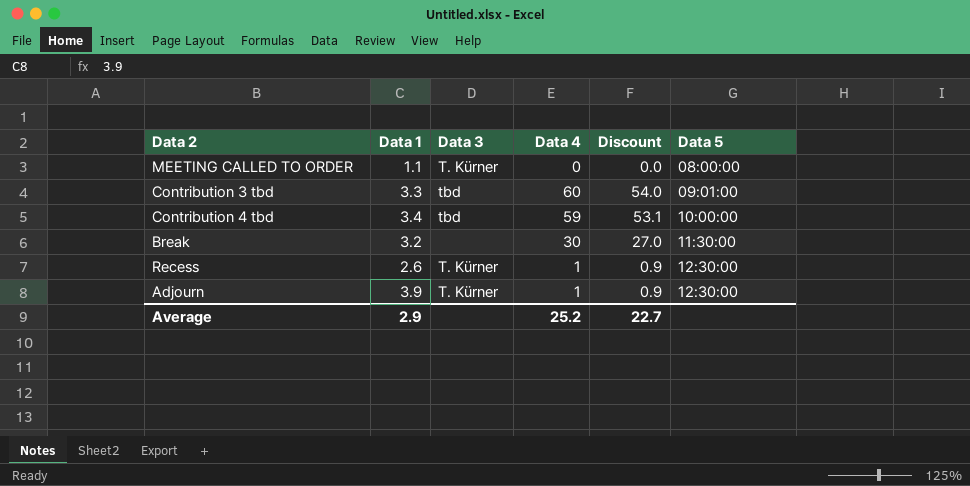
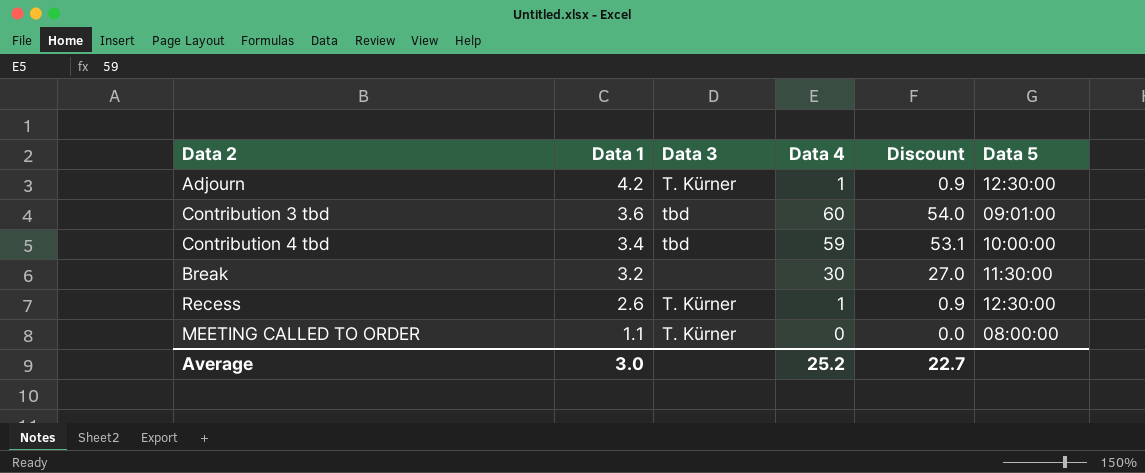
row order: Data 5 ascending -> Data 1 descending
Adjourn | Data 1: 3.9 -> 4.2
Contribution 3 tbd | Data 1: 3.3 -> 3.6
Average | Data 1: 2.9 -> 3.0

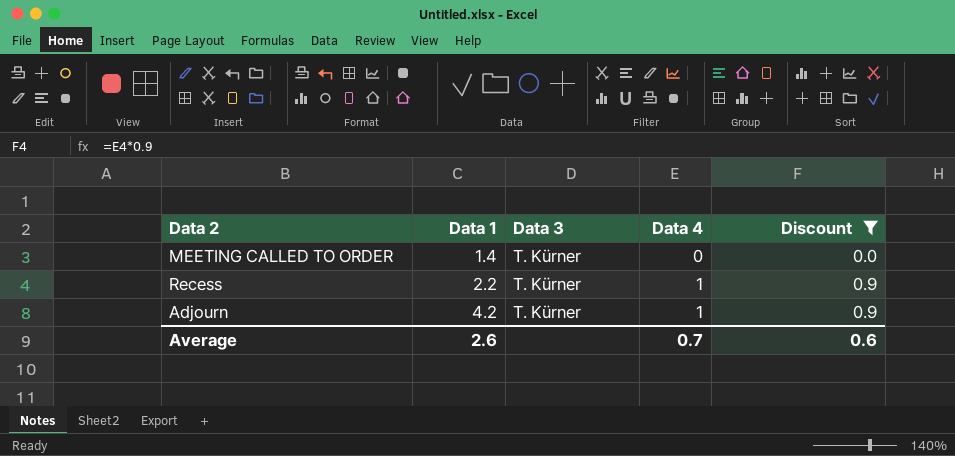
filter: none -> Discount <= 0.9
row order: Data 1 descending -> Data 1 ascending
column Data 5 | position: 6 -> none
MEETING CALLED TO ORDER | Data 1: 1.1 -> 1.4
Recess | Data 1: 2.6 -> 2.2
Average | Data 1: 3.0 -> 2.6
Average | Data 4: 25.2 -> 0.7
Average | Discount: 22.7 -> 0.6

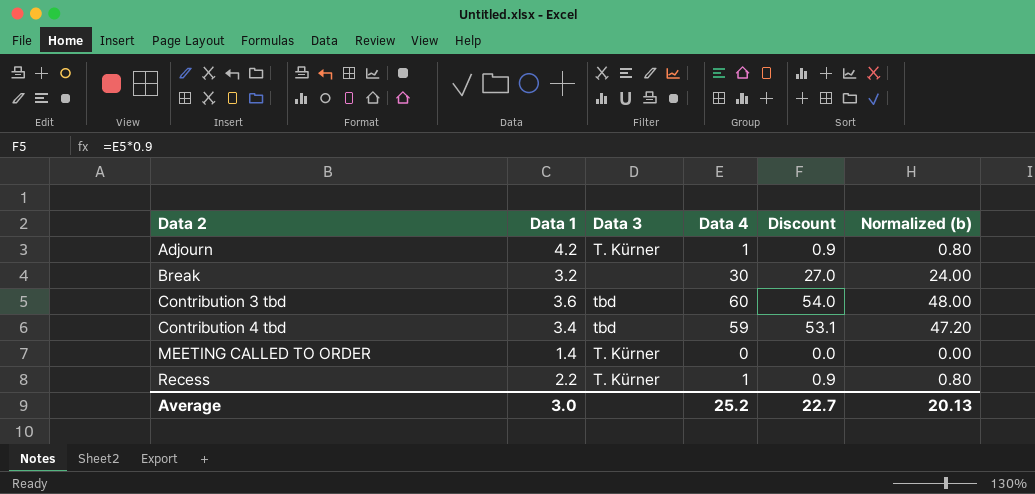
filter: Discount <= 0.9 -> none
row order: Data 1 ascending -> Data 2 ascending
column Normalized (b) | formula: none -> [Data 4] * 0.8
Average | Data 1: 2.6 -> 3.0
Average | Data 4: 0.7 -> 25.2
Average | Discount: 0.6 -> 22.7

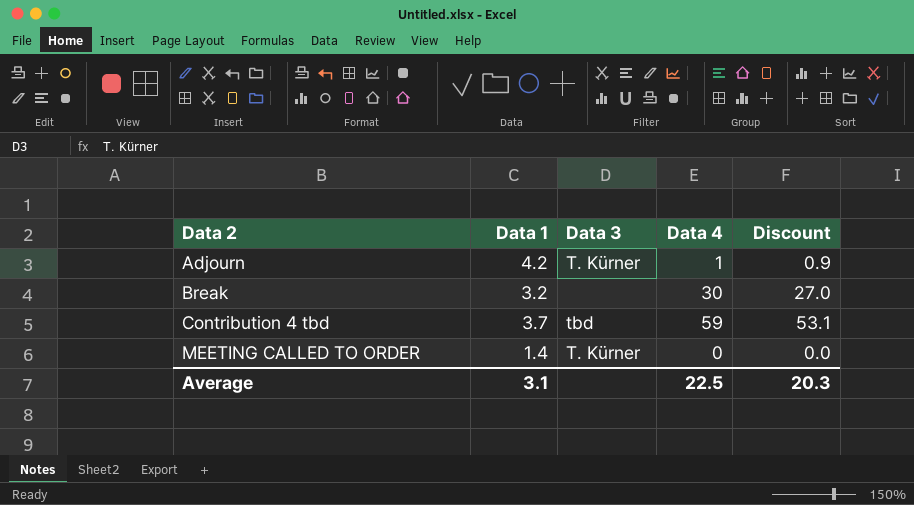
column Normalized (b) | formula: [Data 4] * 0.8 -> none
row Contribution 3 tbd: 3.6 | tbd | 60 | 54.0 | 48.00 -> none
row Recess: 2.2 | T. Kürner | 1 | 0.9 | 0.80 -> none
Contribution 4 tbd | Data 1: 3.4 -> 3.7
Average | Data 1: 3.0 -> 3.1
Average | Data 4: 25.2 -> 22.5
Average | Discount: 22.7 -> 20.3

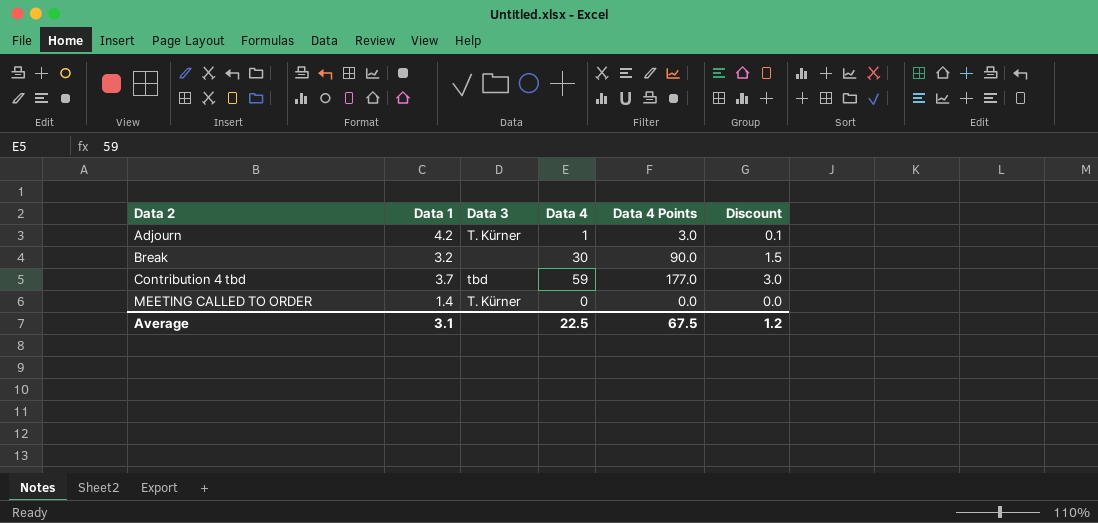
column Data 4 Points | formula: none -> [Data 4] * 3
column Discount | formula: [Data 4] * 0.9 -> [Data 4] * 0.05
Average | Discount: 20.3 -> 1.2

